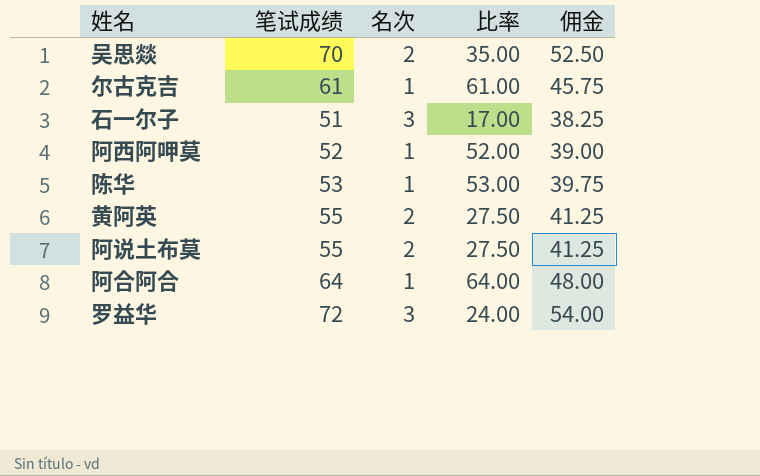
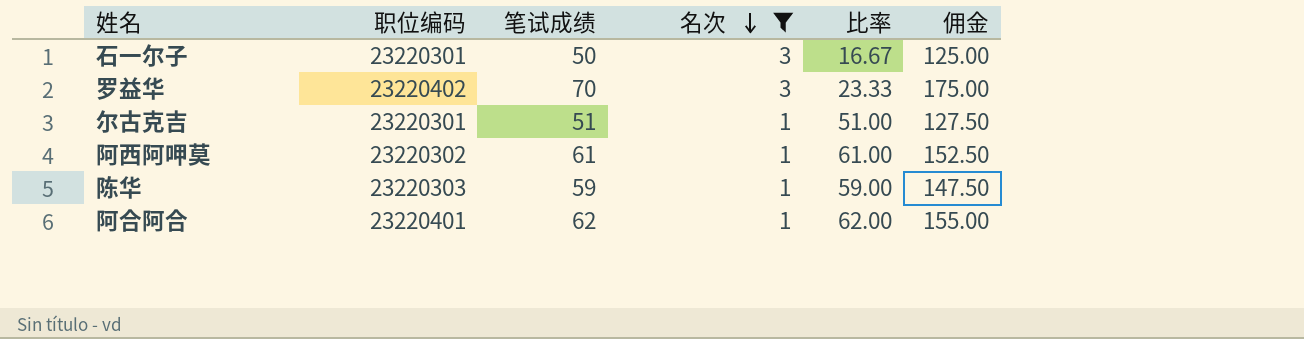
filter: none -> 名次 != 2
row order: none -> 名次 descending
column 职位编码 | position: none -> 2
column 佣金 | formula: [笔试成绩] * 0.75 -> [笔试成绩] * 2.5
石一尔子 | 笔试成绩: 51 -> 50
石一尔子 | 比率: 17.00 -> 16.67
罗益华 | 笔试成绩: 72 -> 70
罗益华 | 比率: 24.00 -> 23.33
尔古克吉 | 笔试成绩: 61 -> 51
尔古克吉 | 比率: 61.00 -> 51.00
阿西阿呷莫 | 笔试成绩: 52 -> 61
阿西阿呷莫 | 比率: 52.00 -> 61.00
陈华 | 笔试成绩: 53 -> 59
陈华 | 比率: 53.00 -> 59.00
阿合阿合 | 笔试成绩: 64 -> 62
阿合阿合 | 比率: 64.00 -> 62.00

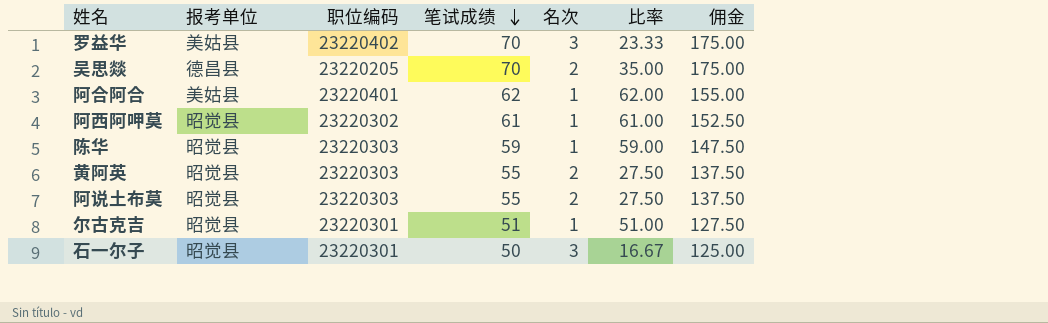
filter: 名次 != 2 -> none
row order: 名次 descending -> 笔试成绩 descending
column 报考单位 | position: none -> 2

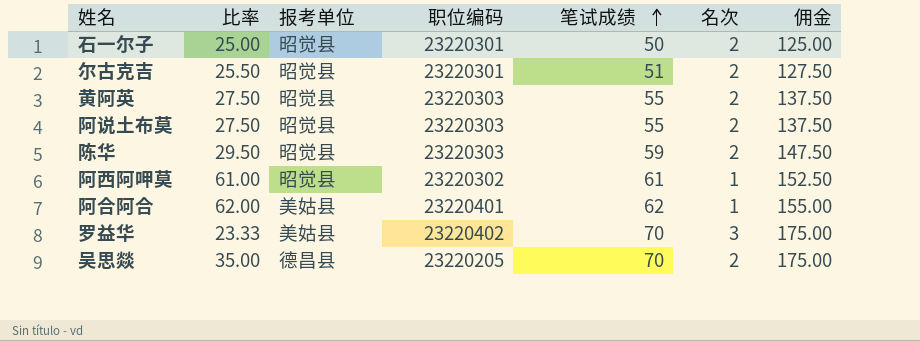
row order: 笔试成绩 descending -> 笔试成绩 ascending
column 比率 | position: 6 -> 2
石一尔子 | 比率: 16.67 -> 25.00
石一尔子 | 名次: 3 -> 2
尔古克吉 | 比率: 51.00 -> 25.50
尔古克吉 | 名次: 1 -> 2
陈华 | 比率: 59.00 -> 29.50
陈华 | 名次: 1 -> 2

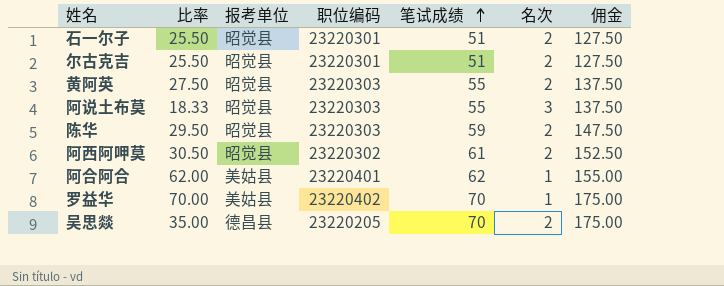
石一尔子 | 比率: 25.00 -> 25.50
石一尔子 | 笔试成绩: 50 -> 51
石一尔子 | 佣金: 125.00 -> 127.50
阿说土布莫 | 比率: 27.50 -> 18.33
阿说土布莫 | 名次: 2 -> 3
阿西阿呷莫 | 比率: 61.00 -> 30.50
阿西阿呷莫 | 名次: 1 -> 2
罗益华 | 比率: 23.33 -> 70.00
罗益华 | 名次: 3 -> 1

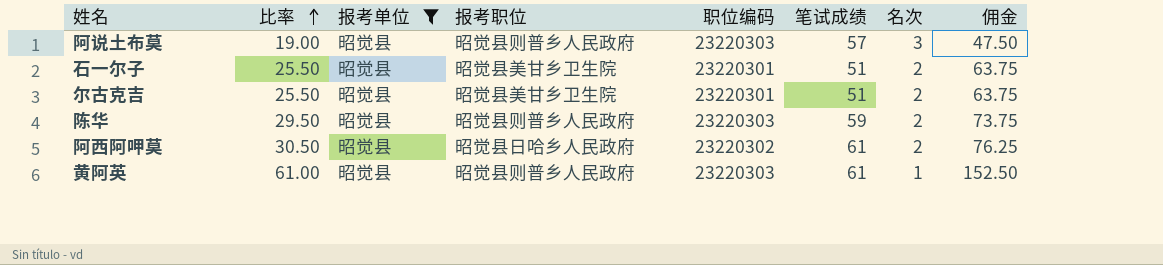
filter: none -> 报考单位 = 昭觉县
row order: 笔试成绩 ascending -> 比率 ascending
column 报考职位 | position: none -> 4
column 佣金 | formula: [笔试成绩] * 2.5 -> [比率] * 2.5
阿说土布莫 | 比率: 18.33 -> 19.00
阿说土布莫 | 笔试成绩: 55 -> 57
黄阿英 | 比率: 27.50 -> 61.00
黄阿英 | 笔试成绩: 55 -> 61
黄阿英 | 名次: 2 -> 1

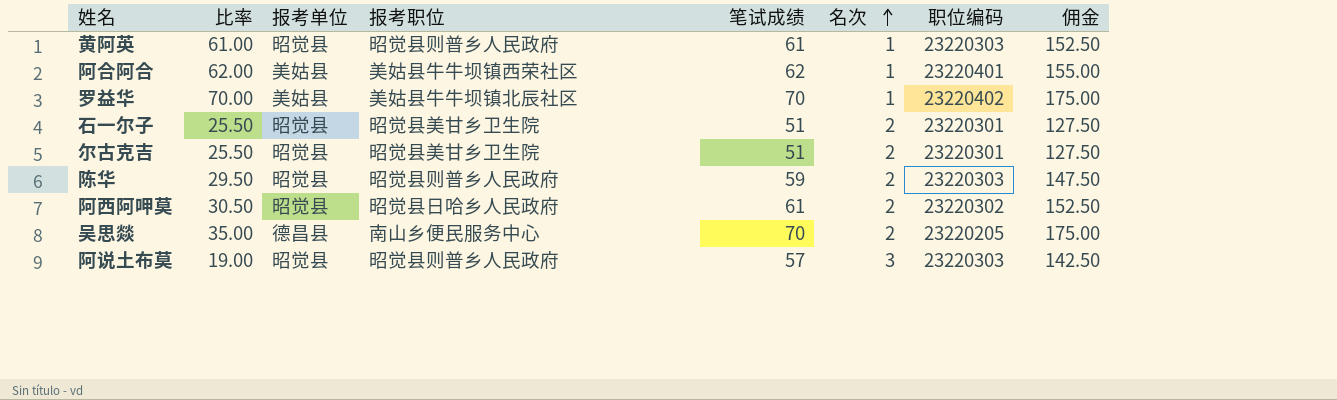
filter: 报考单位 = 昭觉县 -> none
row order: 比率 ascending -> 名次 ascending
column 职位编码 | position: 5 -> 7
column 佣金 | formula: [比率] * 2.5 -> [笔试成绩] * 2.5

